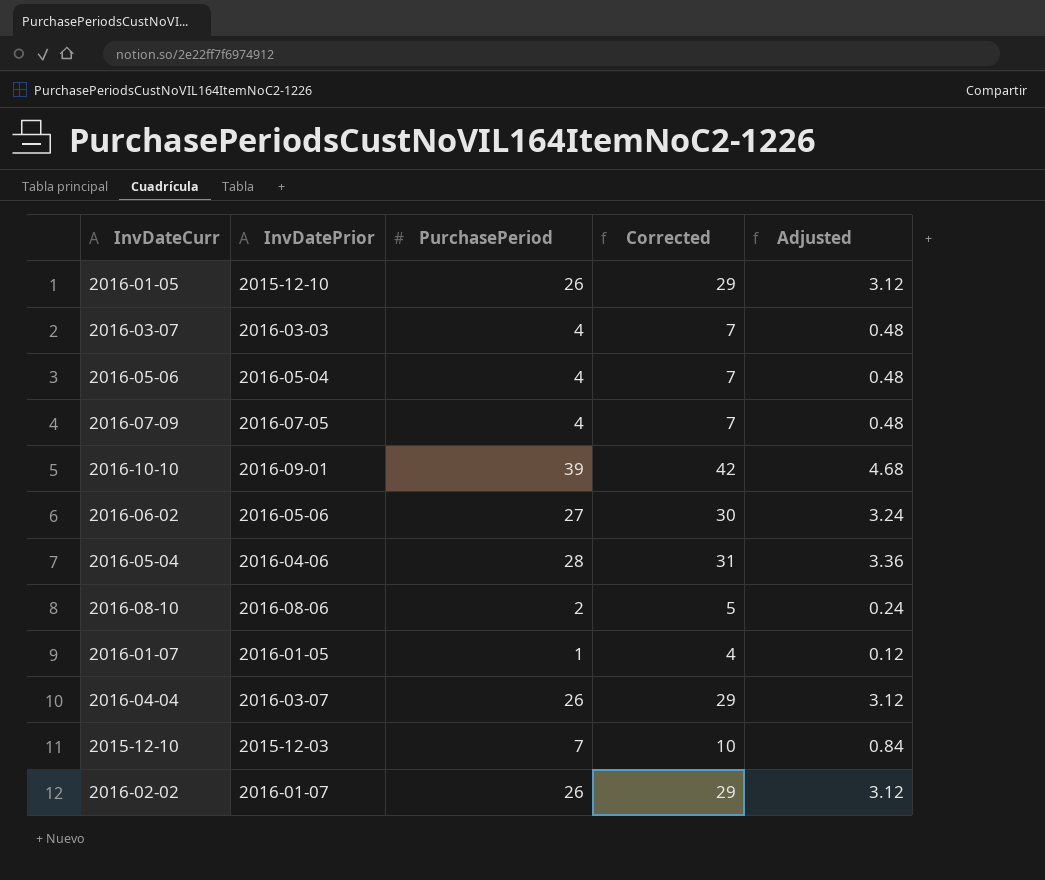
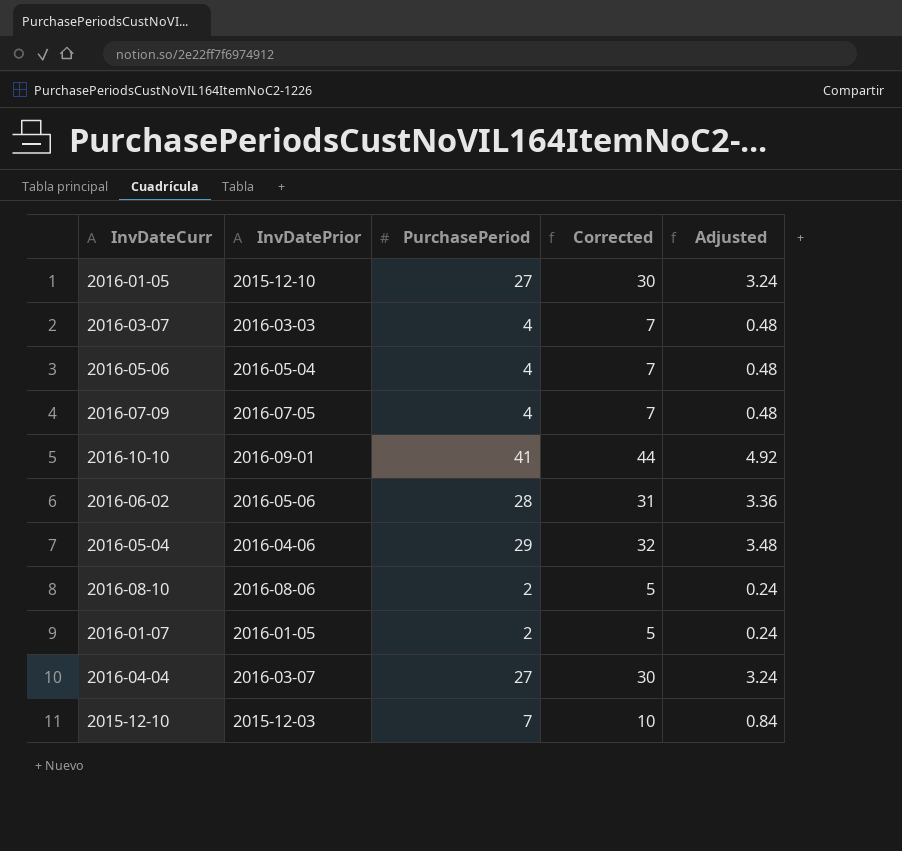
row 2016-02-02: 2016-01-07 | 26 | 29 | 3.12 -> none
2016-01-05 | PurchasePeriod: 26 -> 27
2016-01-05 | Corrected: 29 -> 30
2016-01-05 | Adjusted: 3.12 -> 3.24
2016-10-10 | PurchasePeriod: 39 -> 41
2016-10-10 | Corrected: 42 -> 44
2016-10-10 | Adjusted: 4.68 -> 4.92
2016-06-02 | PurchasePeriod: 27 -> 28
2016-06-02 | Corrected: 30 -> 31
2016-06-02 | Adjusted: 3.24 -> 3.36
2016-05-04 | PurchasePeriod: 28 -> 29
2016-05-04 | Corrected: 31 -> 32
2016-05-04 | Adjusted: 3.36 -> 3.48
2016-01-07 | PurchasePeriod: 1 -> 2
2016-01-07 | Corrected: 4 -> 5
2016-01-07 | Adjusted: 0.12 -> 0.24
2016-04-04 | PurchasePeriod: 26 -> 27
2016-04-04 | Corrected: 29 -> 30
2016-04-04 | Adjusted: 3.12 -> 3.24

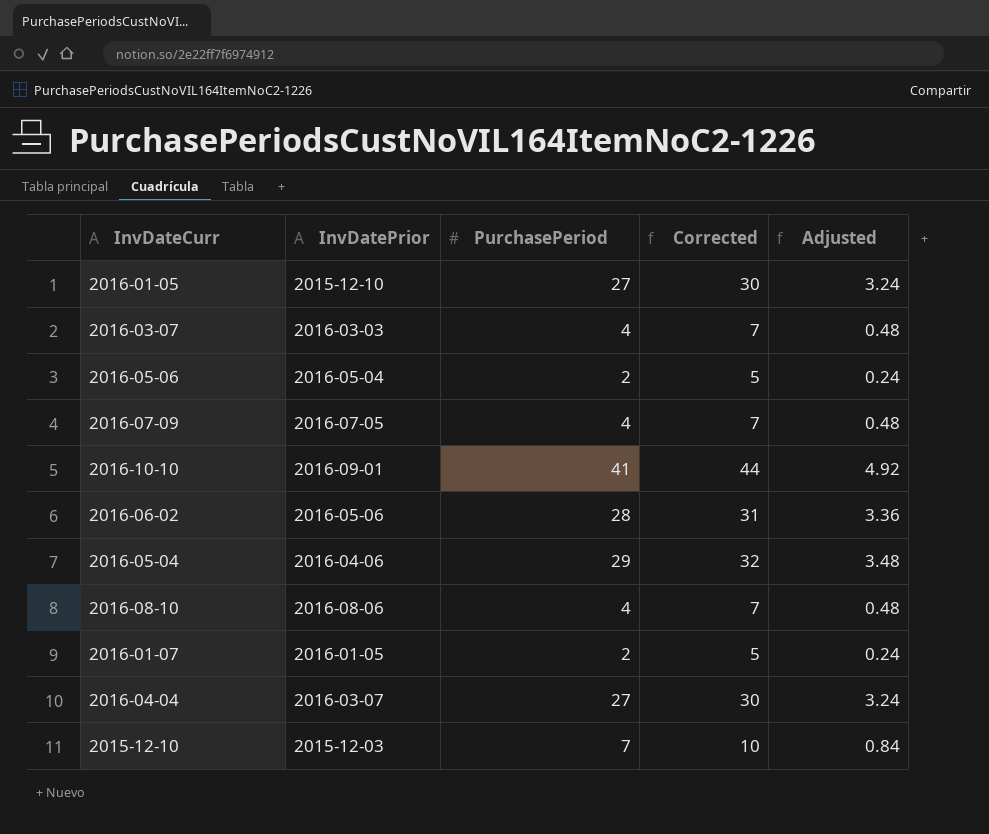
2016-05-06 | PurchasePeriod: 4 -> 2
2016-05-06 | Corrected: 7 -> 5
2016-05-06 | Adjusted: 0.48 -> 0.24
2016-08-10 | PurchasePeriod: 2 -> 4
2016-08-10 | Corrected: 5 -> 7
2016-08-10 | Adjusted: 0.24 -> 0.48

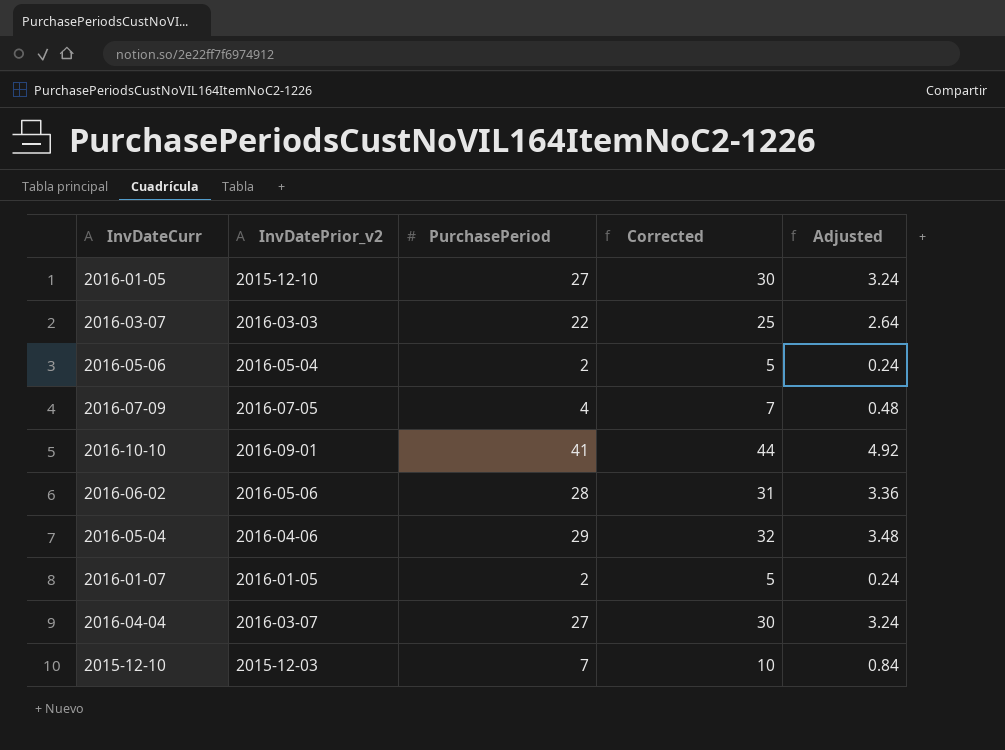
column name: InvDatePrior -> InvDatePrior_v2
row 2016-08-10: 2016-08-06 | 4 | 7 | 0.48 -> none
2016-03-07 | PurchasePeriod: 4 -> 22
2016-03-07 | Corrected: 7 -> 25
2016-03-07 | Adjusted: 0.48 -> 2.64

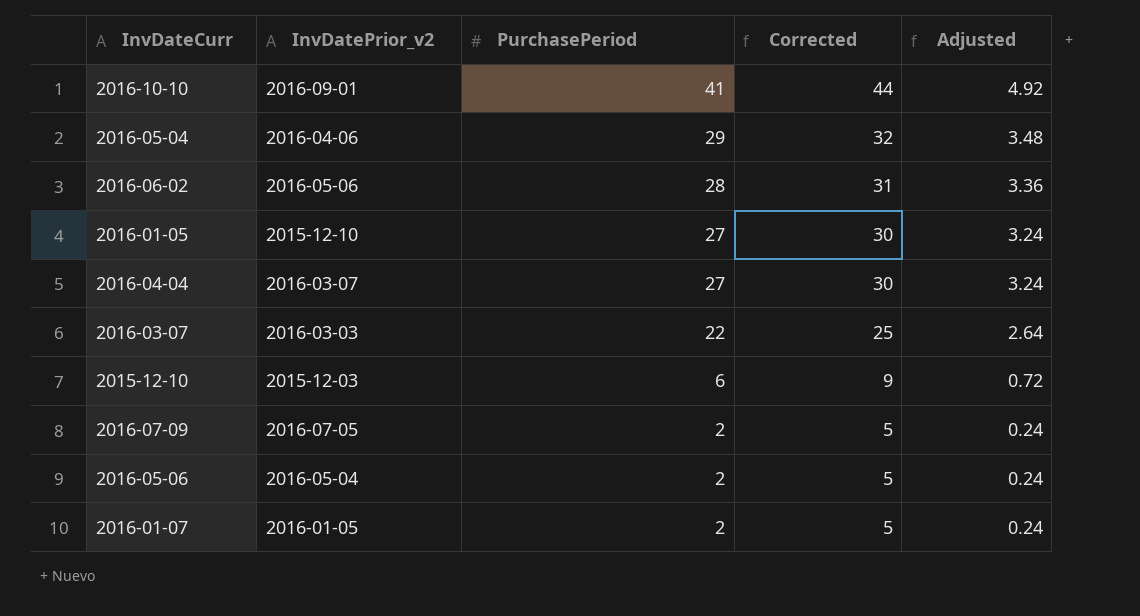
row order: none -> PurchasePeriod descending
2015-12-10 | PurchasePeriod: 7 -> 6
2015-12-10 | Corrected: 10 -> 9
2015-12-10 | Adjusted: 0.84 -> 0.72
2016-07-09 | PurchasePeriod: 4 -> 2
2016-07-09 | Corrected: 7 -> 5
2016-07-09 | Adjusted: 0.48 -> 0.24

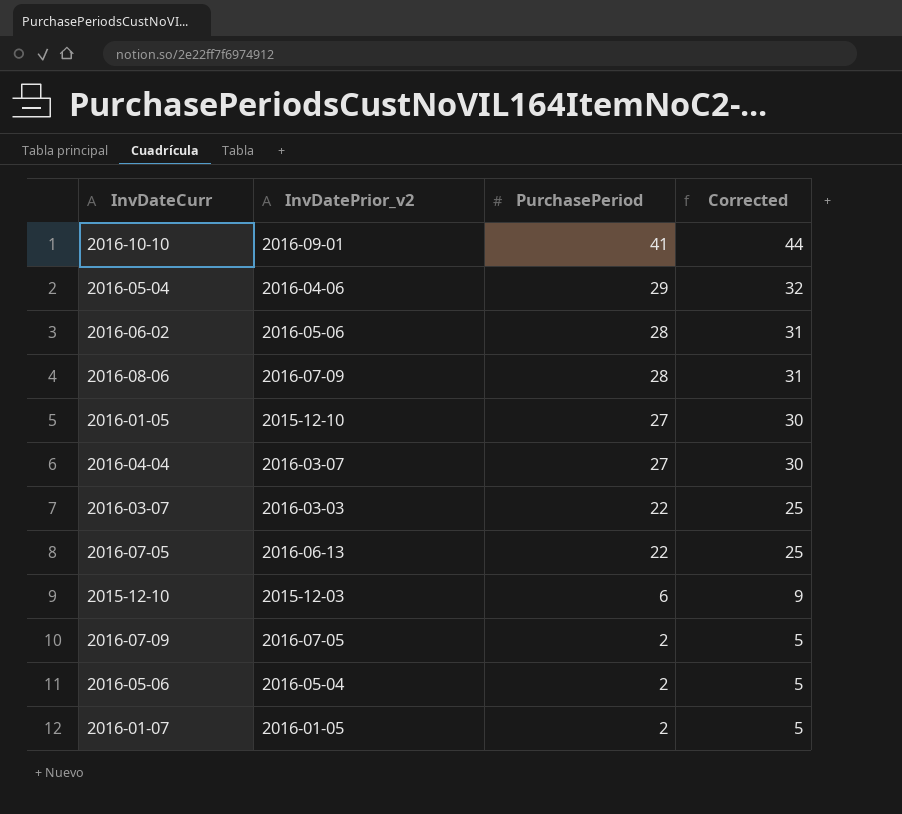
column Adjusted | formula: [PurchasePeriod] * 0.12 -> none
row 2016-08-06: none -> 2016-07-09 | 28 | 31
row 2016-07-05: none -> 2016-06-13 | 22 | 25

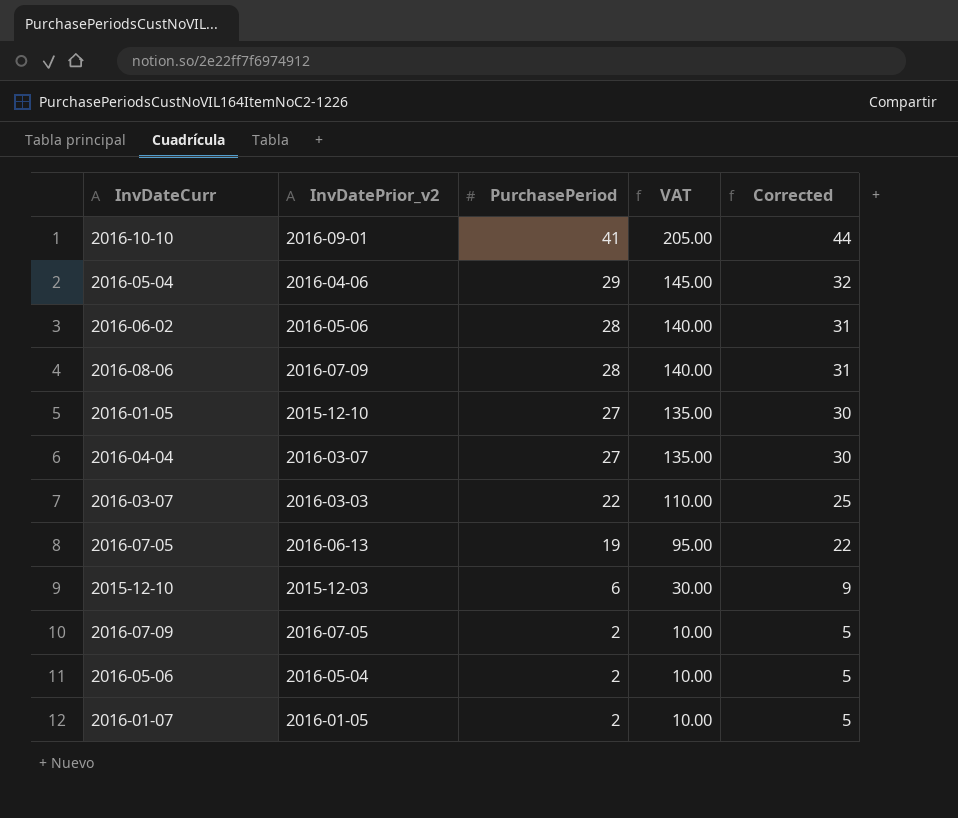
column VAT | formula: none -> [PurchasePeriod] * 5
2016-07-05 | PurchasePeriod: 22 -> 19
2016-07-05 | Corrected: 25 -> 22

